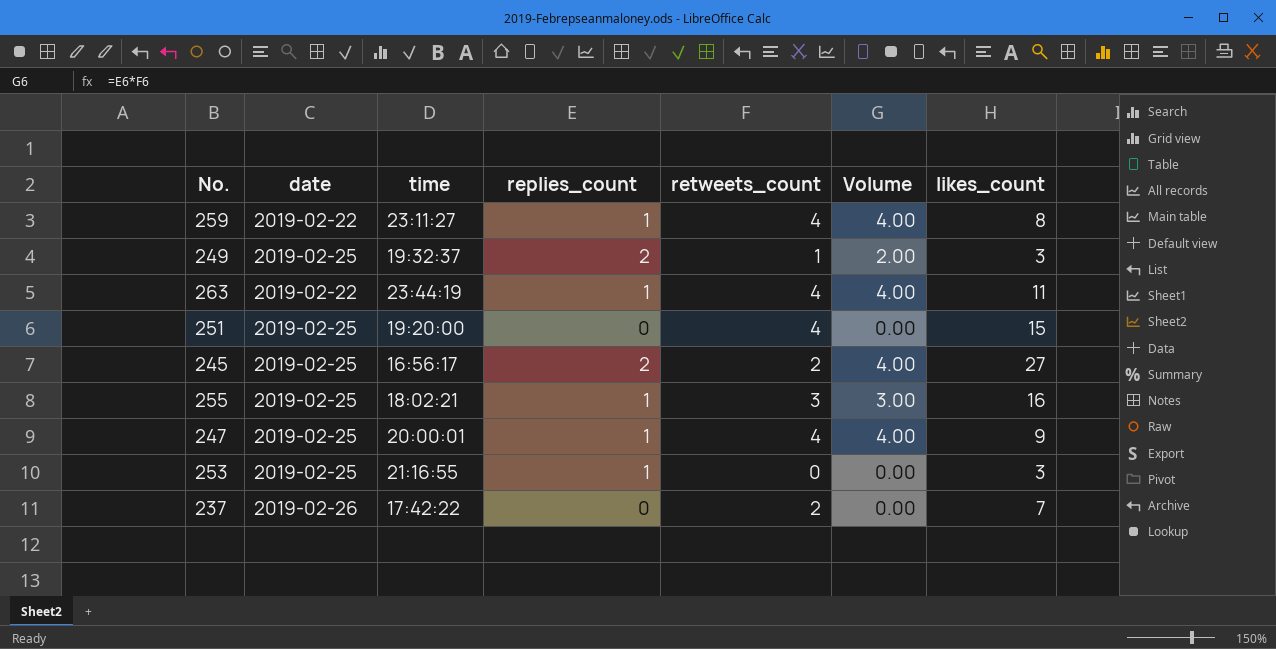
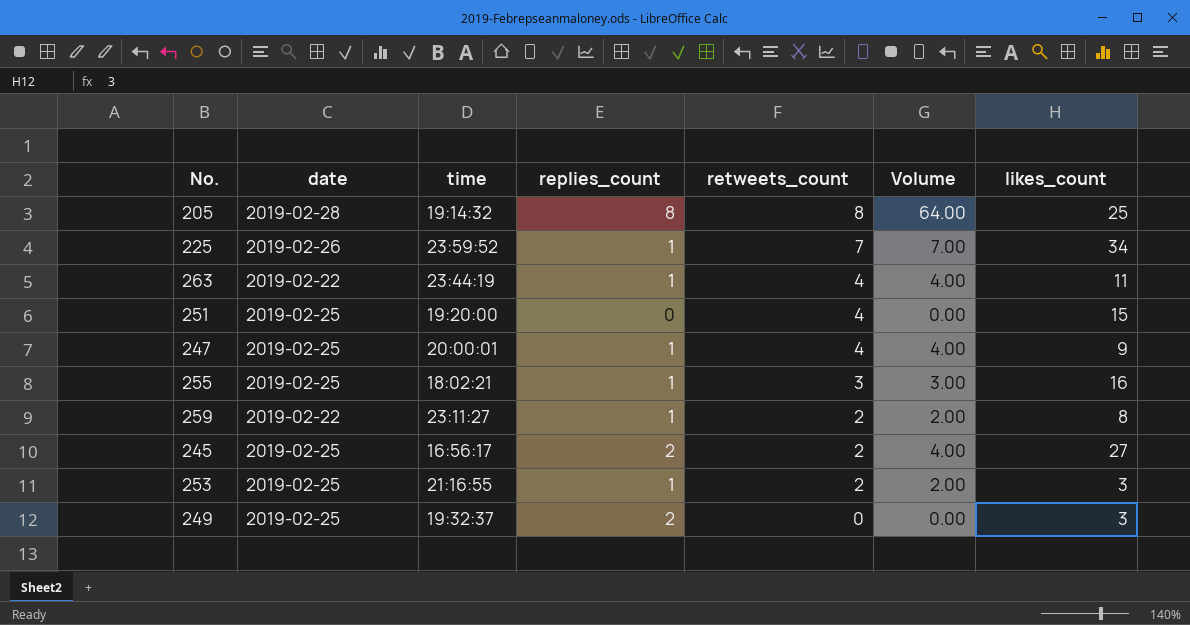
row order: none -> retweets_count descending
row 237: 2019-02-26 | 17:42:22 | 0 | 2 | 0.00 | 7 -> none
row 205: none -> 2019-02-28 | 19:14:32 | 8 | 8 | 64.00 | 25
row 225: none -> 2019-02-26 | 23:59:52 | 1 | 7 | 7.00 | 34
259 | retweets_count: 4 -> 2
259 | Volume: 4.00 -> 2.00
253 | retweets_count: 0 -> 2
253 | Volume: 0.00 -> 2.00
249 | retweets_count: 1 -> 0
249 | Volume: 2.00 -> 0.00

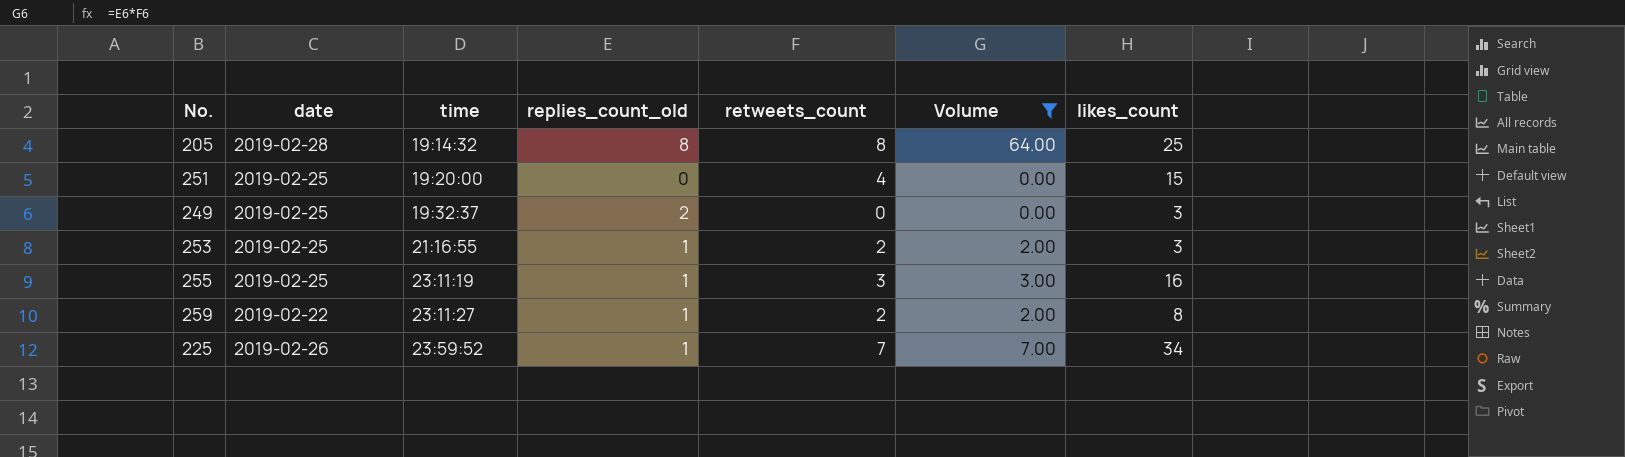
filter: none -> Volume != 4.00
row order: retweets_count descending -> time ascending
column name: replies_count -> replies_count_old
255 | time: 18:02:21 -> 23:11:19

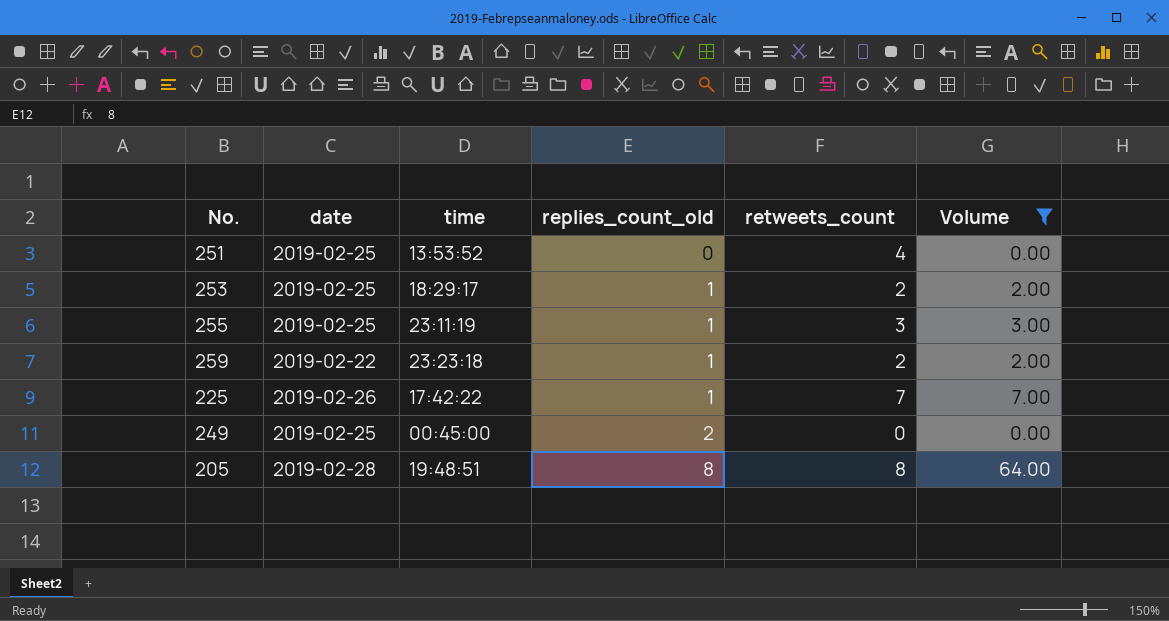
row order: time ascending -> replies_count_old ascending
column likes_count | position: 7 -> none
251 | time: 19:20:00 -> 13:53:52
253 | time: 21:16:55 -> 18:29:17
259 | time: 23:11:27 -> 23:23:18
225 | time: 23:59:52 -> 17:42:22
249 | time: 19:32:37 -> 00:45:00
205 | time: 19:14:32 -> 19:48:51

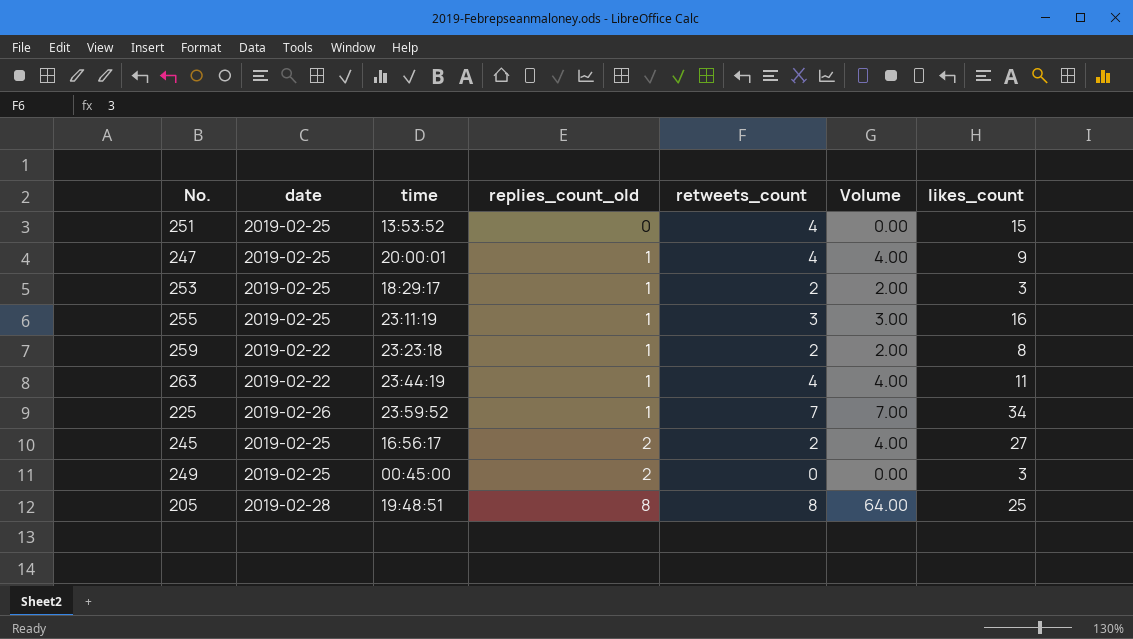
filter: Volume != 4.00 -> none
column likes_count | position: none -> 7
225 | time: 17:42:22 -> 23:59:52

